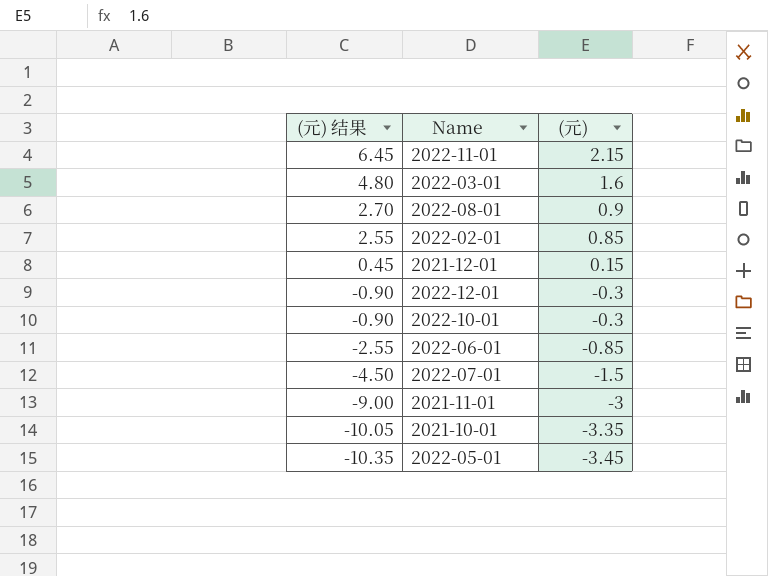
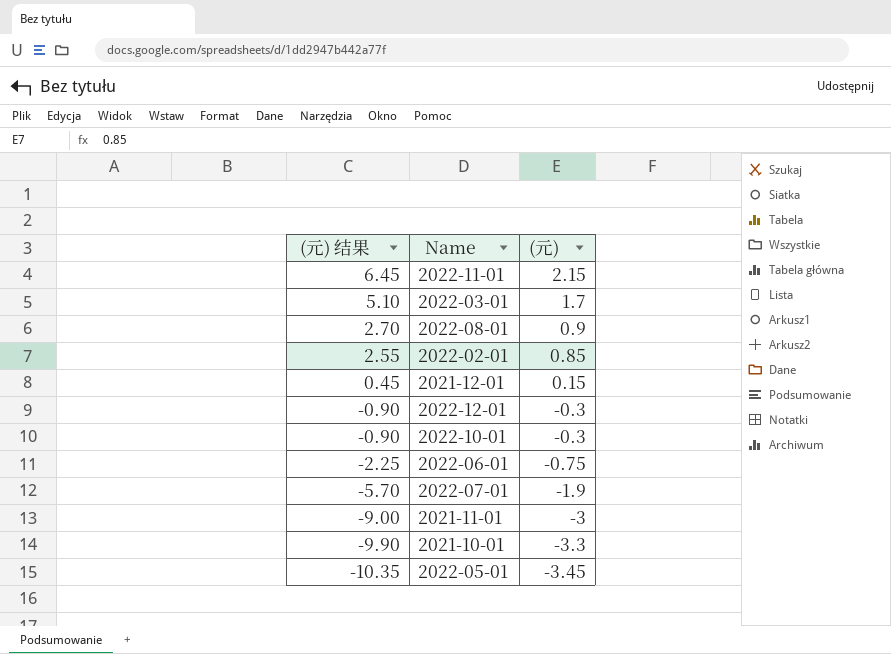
2022-03-01 | (元) 结果: 4.80 -> 5.10
2022-03-01 | (元): 1.6 -> 1.7
2022-06-01 | (元) 结果: -2.55 -> -2.25
2022-06-01 | (元): -0.85 -> -0.75
2022-07-01 | (元) 结果: -4.50 -> -5.70
2022-07-01 | (元): -1.5 -> -1.9
2021-10-01 | (元) 结果: -10.05 -> -9.90
2021-10-01 | (元): -3.35 -> -3.3

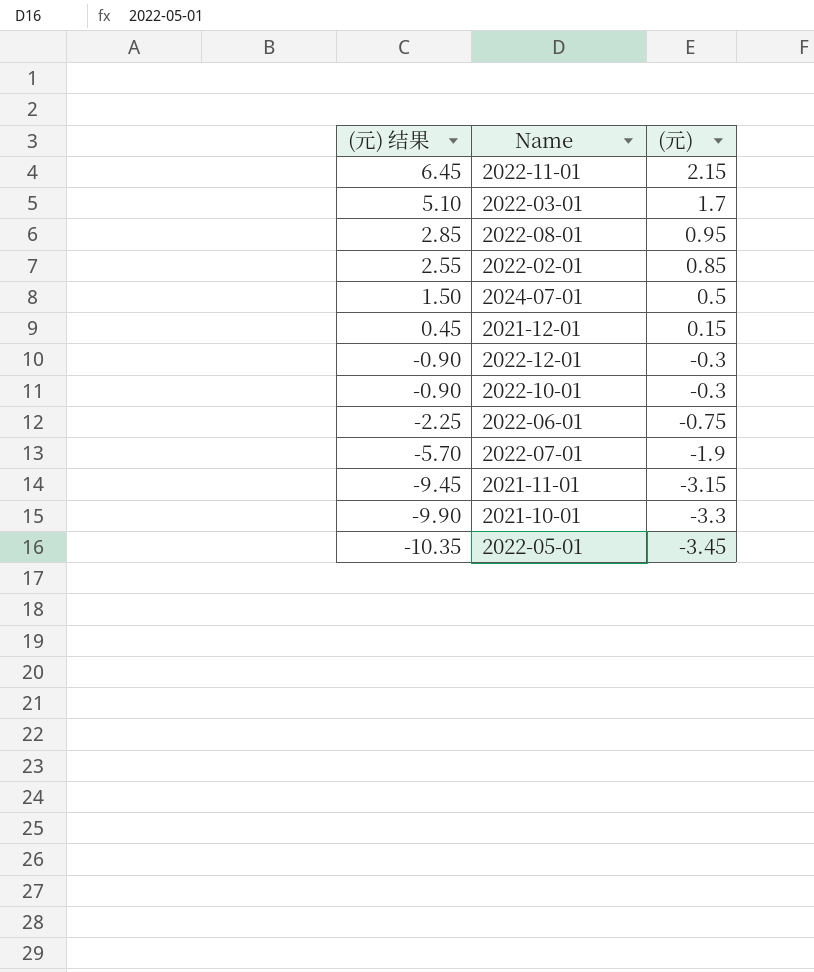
2022-08-01 | (元) 结果: 2.70 -> 2.85
2022-08-01 | (元): 0.9 -> 0.95
row 2024-07-01: none -> 1.50 | 0.5
2021-11-01 | (元) 结果: -9.00 -> -9.45
2021-11-01 | (元): -3 -> -3.15

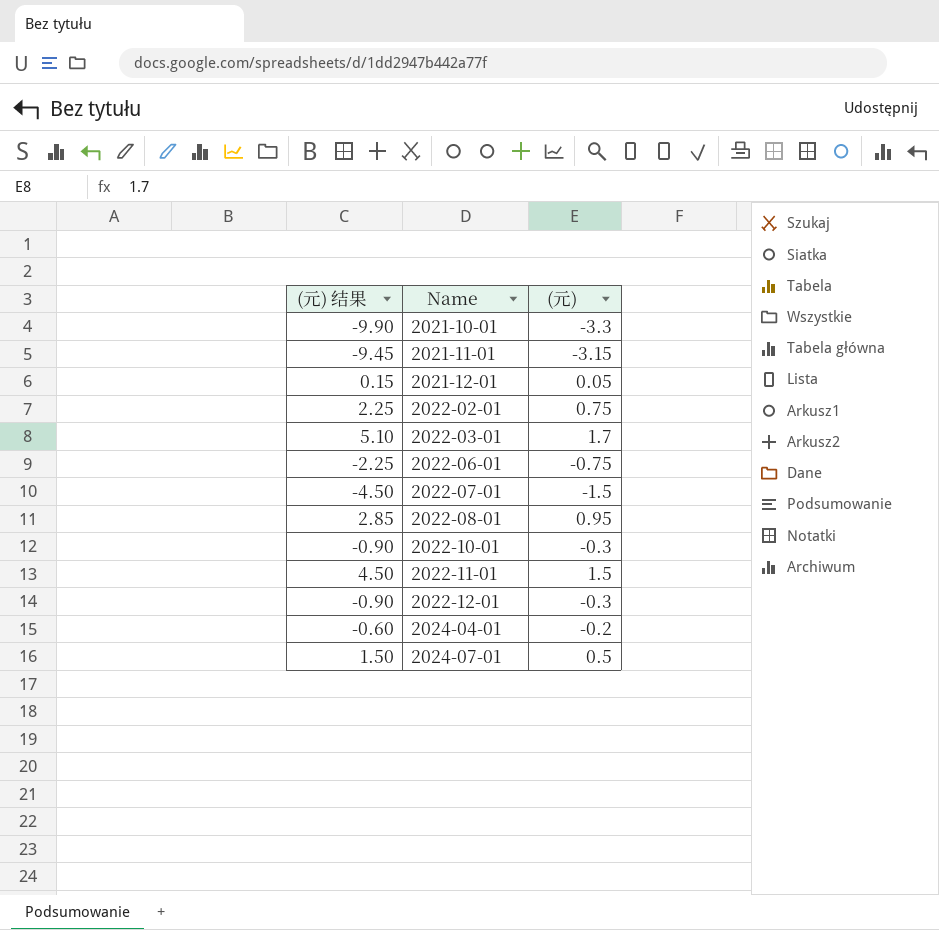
row order: (元) 结果 descending -> Name ascending
row 2022-05-01: -10.35 | -3.45 -> none
2021-12-01 | (元) 结果: 0.45 -> 0.15
2021-12-01 | (元): 0.15 -> 0.05
2022-02-01 | (元) 结果: 2.55 -> 2.25
2022-02-01 | (元): 0.85 -> 0.75
2022-07-01 | (元) 结果: -5.70 -> -4.50
2022-07-01 | (元): -1.9 -> -1.5
2022-11-01 | (元) 结果: 6.45 -> 4.50
2022-11-01 | (元): 2.15 -> 1.5
row 2024-04-01: none -> -0.60 | -0.2

